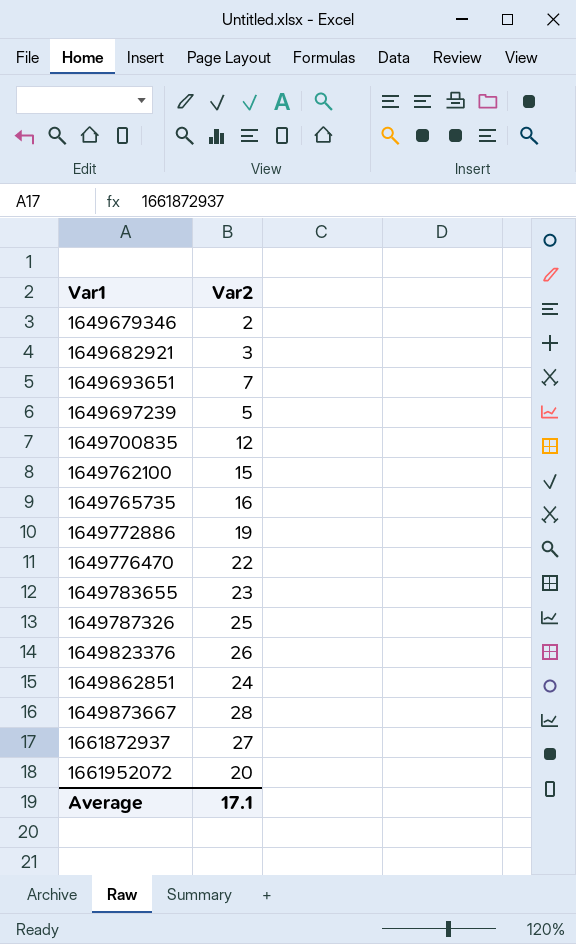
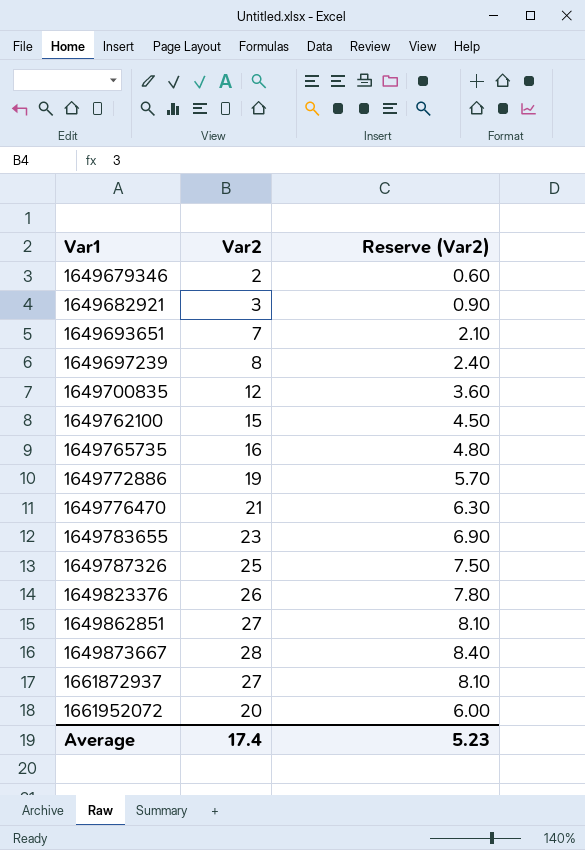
column Reserve (Var2) | formula: none -> [Var2] * 0.3
1649697239 | Var2: 5 -> 8
1649776470 | Var2: 22 -> 21
1649862851 | Var2: 24 -> 27
Average | Var2: 17.1 -> 17.4

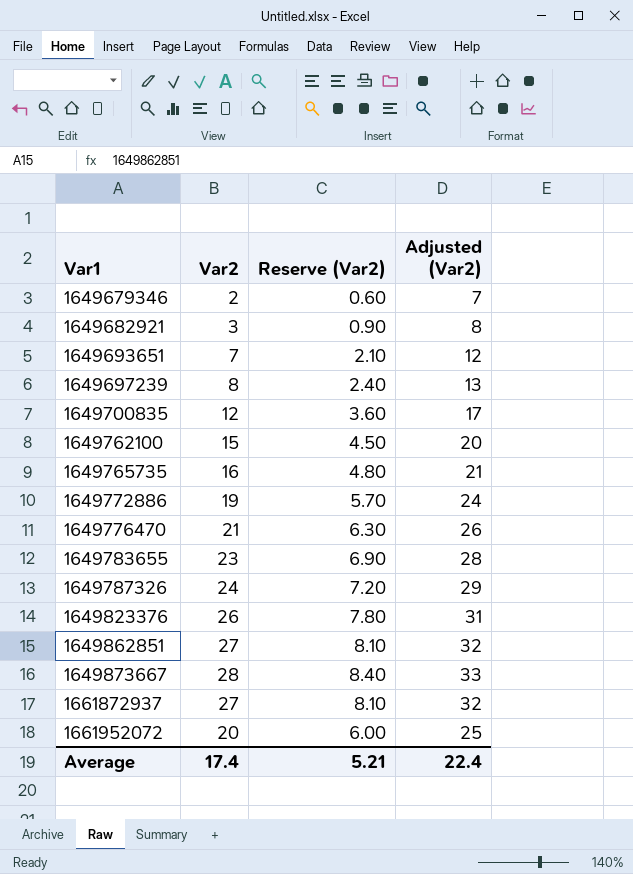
column Adjusted (Var2) | formula: none -> [Var2] + 5
1649787326 | Var2: 25 -> 24
1649787326 | Reserve (Var2): 7.50 -> 7.20
Average | Reserve (Var2): 5.23 -> 5.21

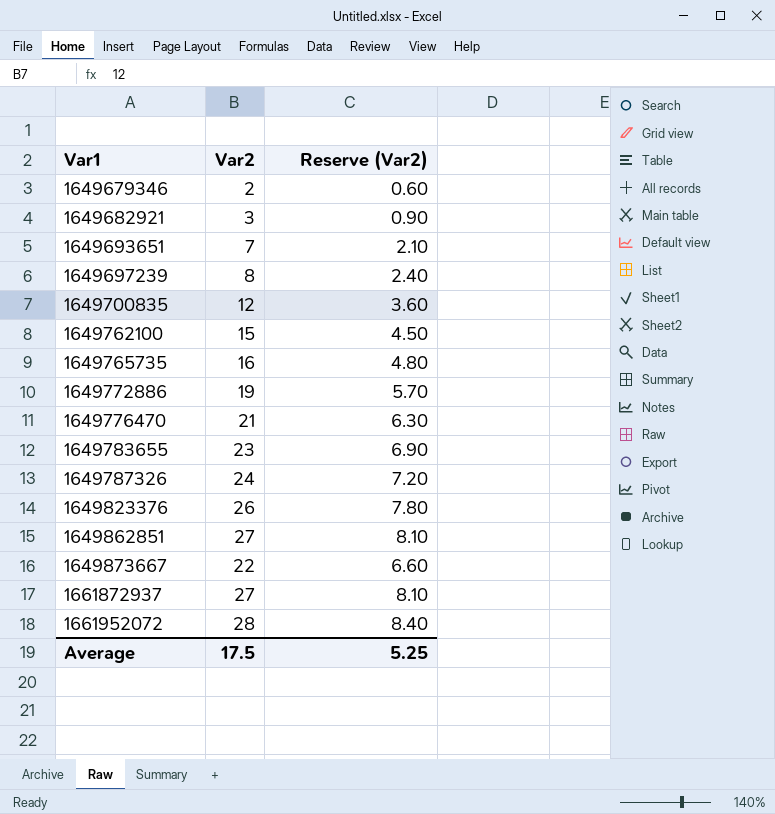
column Adjusted (Var2) | formula: [Var2] + 5 -> none
1649873667 | Var2: 28 -> 22
1649873667 | Reserve (Var2): 8.40 -> 6.60
1661952072 | Var2: 20 -> 28
1661952072 | Reserve (Var2): 6.00 -> 8.40
Average | Var2: 17.4 -> 17.5
Average | Reserve (Var2): 5.21 -> 5.25

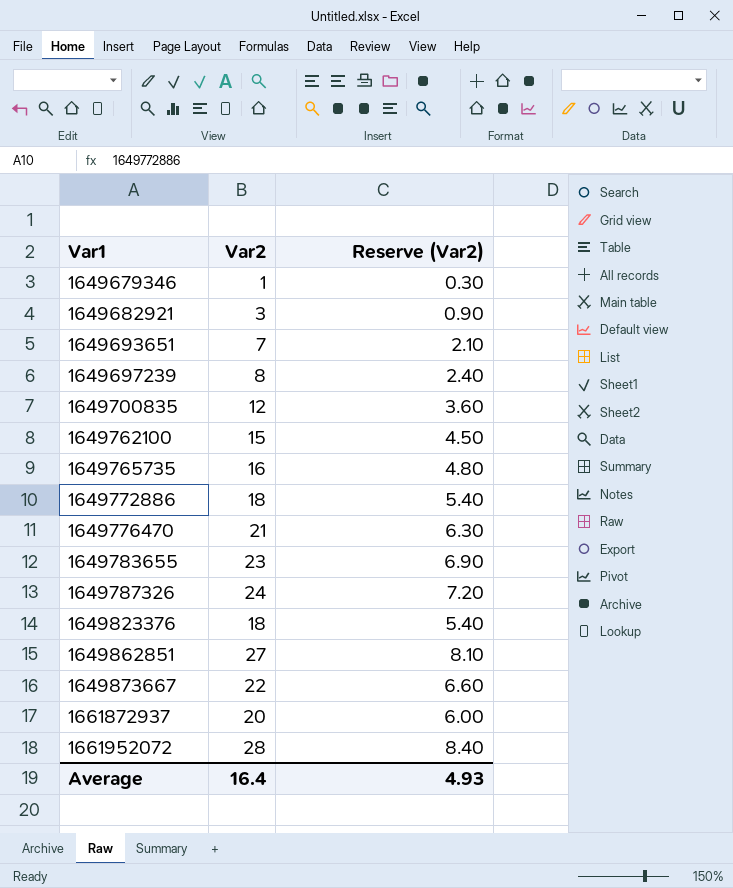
1649679346 | Var2: 2 -> 1
1649679346 | Reserve (Var2): 0.60 -> 0.30
1649772886 | Var2: 19 -> 18
1649772886 | Reserve (Var2): 5.70 -> 5.40
1649823376 | Var2: 26 -> 18
1649823376 | Reserve (Var2): 7.80 -> 5.40
1661872937 | Var2: 27 -> 20
1661872937 | Reserve (Var2): 8.10 -> 6.00
Average | Var2: 17.5 -> 16.4
Average | Reserve (Var2): 5.25 -> 4.93

